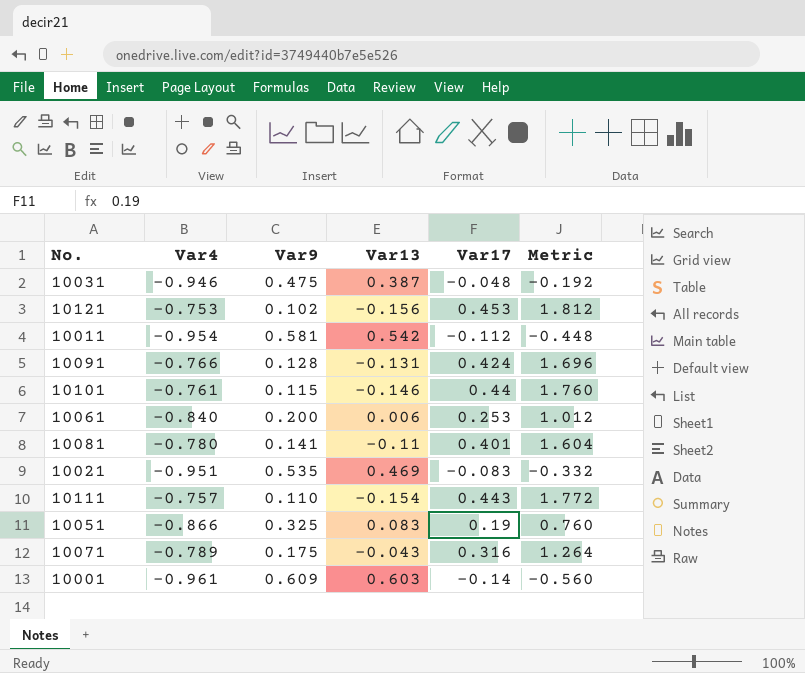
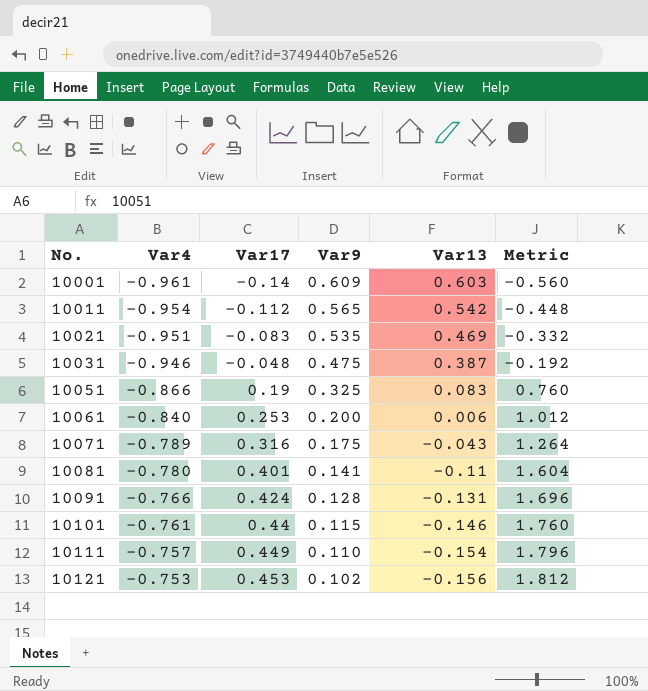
row order: none -> No. ascending
column Var17 | position: 5 -> 3
10011 | Var9: 0.581 -> 0.565
10111 | Var17: 0.443 -> 0.449
10111 | Metric: 1.772 -> 1.796

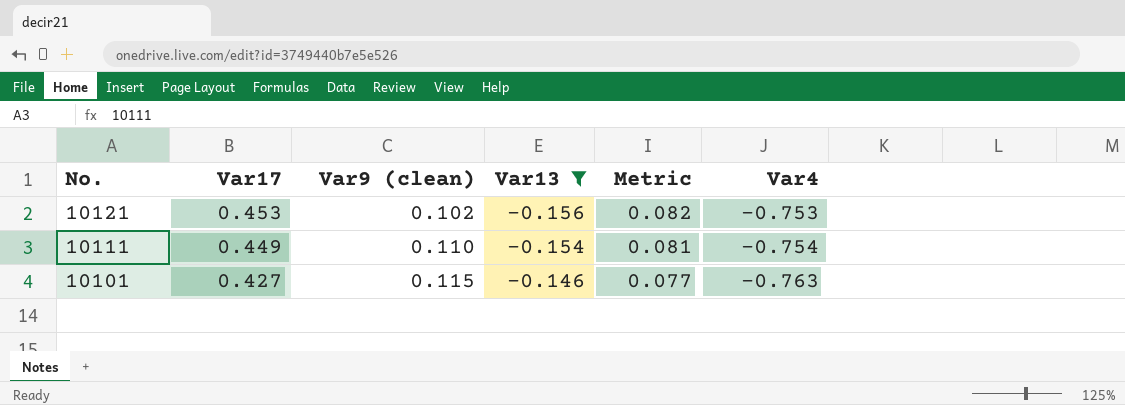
filter: none -> Var13 <= -0.146
row order: No. ascending -> No. descending
column name: Var9 -> Var9 (clean)
column Metric | formula: [Var17] * 4 -> [Var17] * 0.18
column Var4 | position: 2 -> 6
10111 | Var4: -0.757 -> -0.754
10101 | Var17: 0.44 -> 0.427
10101 | Var4: -0.761 -> -0.763

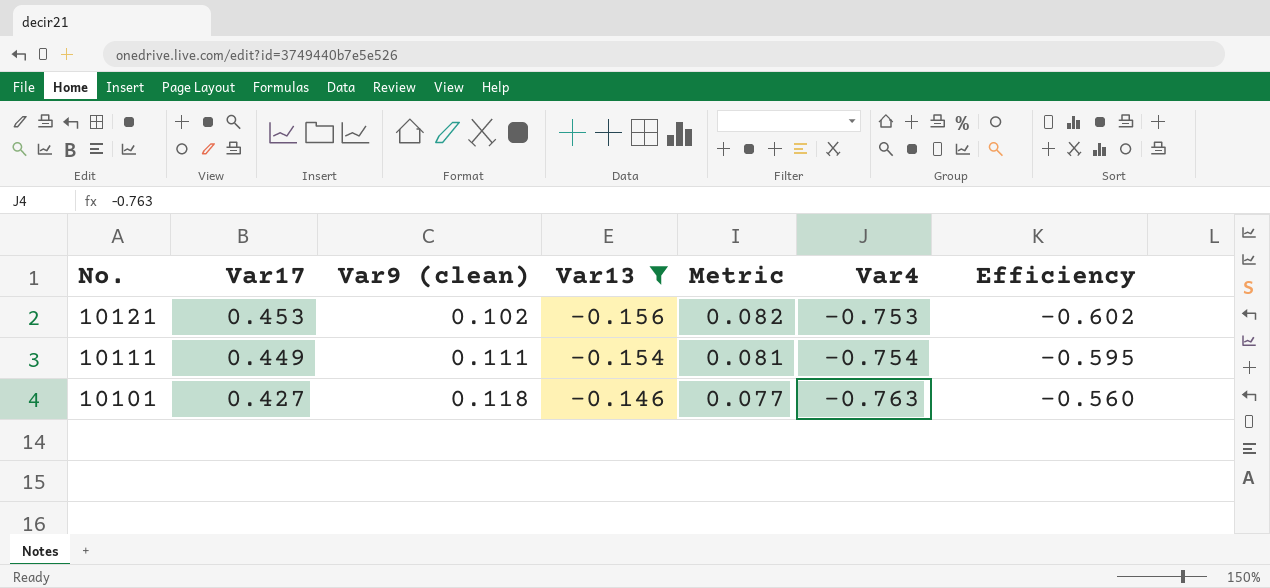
column Efficiency | formula: none -> [Var17] / [Var4]
10111 | Var9 (clean): 0.110 -> 0.111
10101 | Var9 (clean): 0.115 -> 0.118

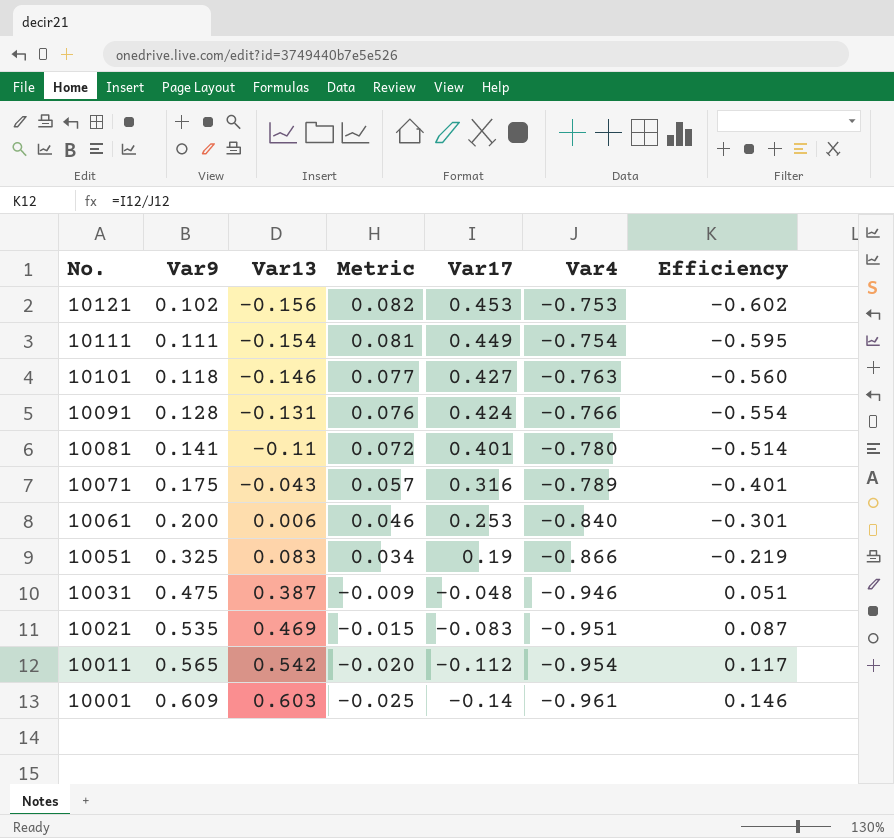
filter: Var13 <= -0.146 -> none
column name: Var9 (clean) -> Var9
column Var17 | position: 2 -> 5

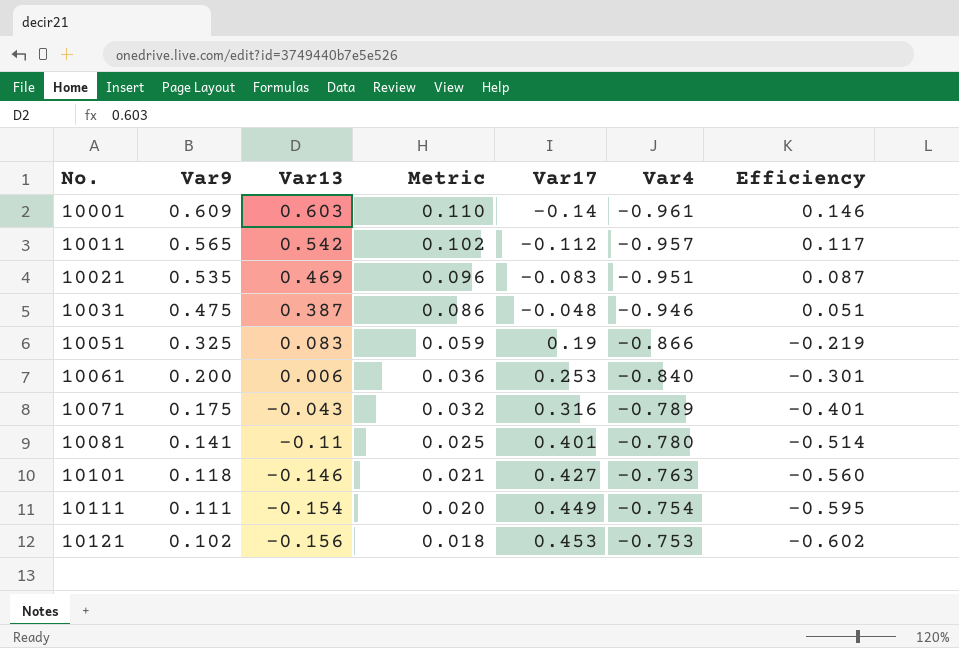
row order: No. descending -> No. ascending
column Metric | formula: [Var17] * 0.18 -> [Var9] * 0.18
row 10091: 0.128 | -0.131 | 0.076 | 0.424 | -0.766 | -0.554 -> none
10011 | Var4: -0.954 -> -0.957

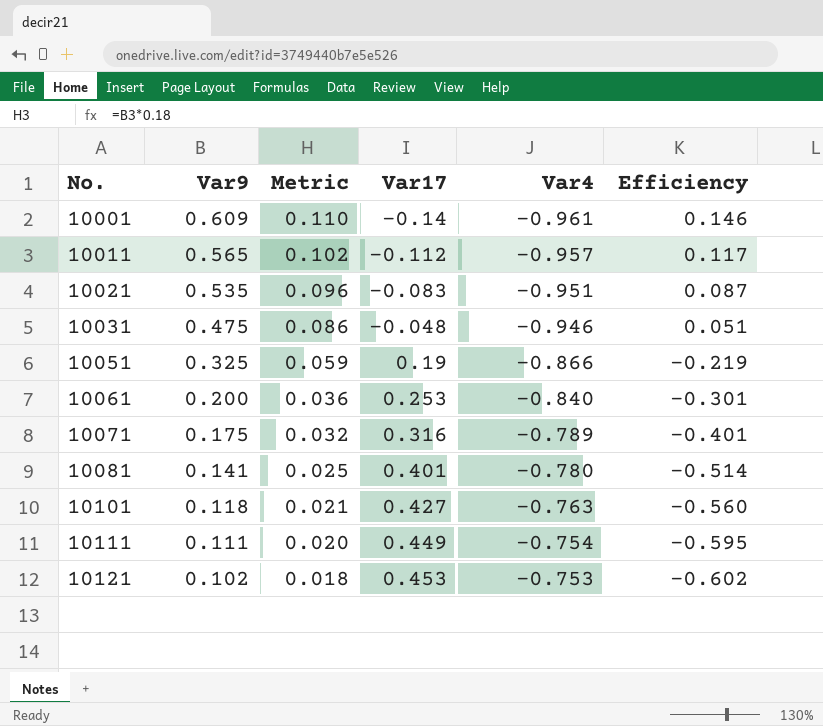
column Var13 | position: 3 -> none

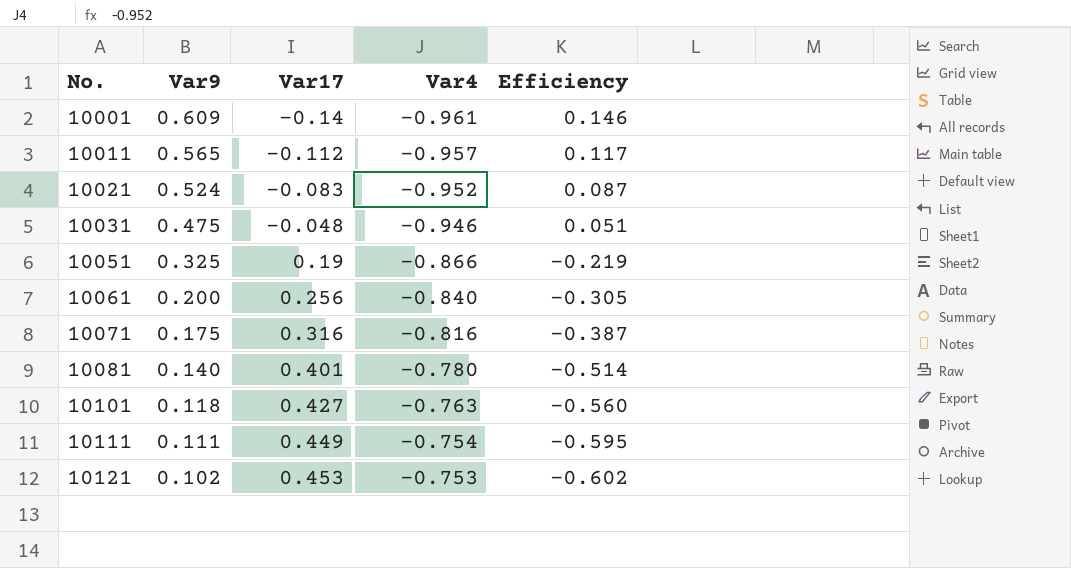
column Metric | formula: [Var9] * 0.18 -> none
10021 | Var9: 0.535 -> 0.524
10021 | Var4: -0.951 -> -0.952
10061 | Var17: 0.253 -> 0.256
10061 | Efficiency: -0.301 -> -0.305
10071 | Var4: -0.789 -> -0.816
10071 | Efficiency: -0.401 -> -0.387
10081 | Var9: 0.141 -> 0.140

